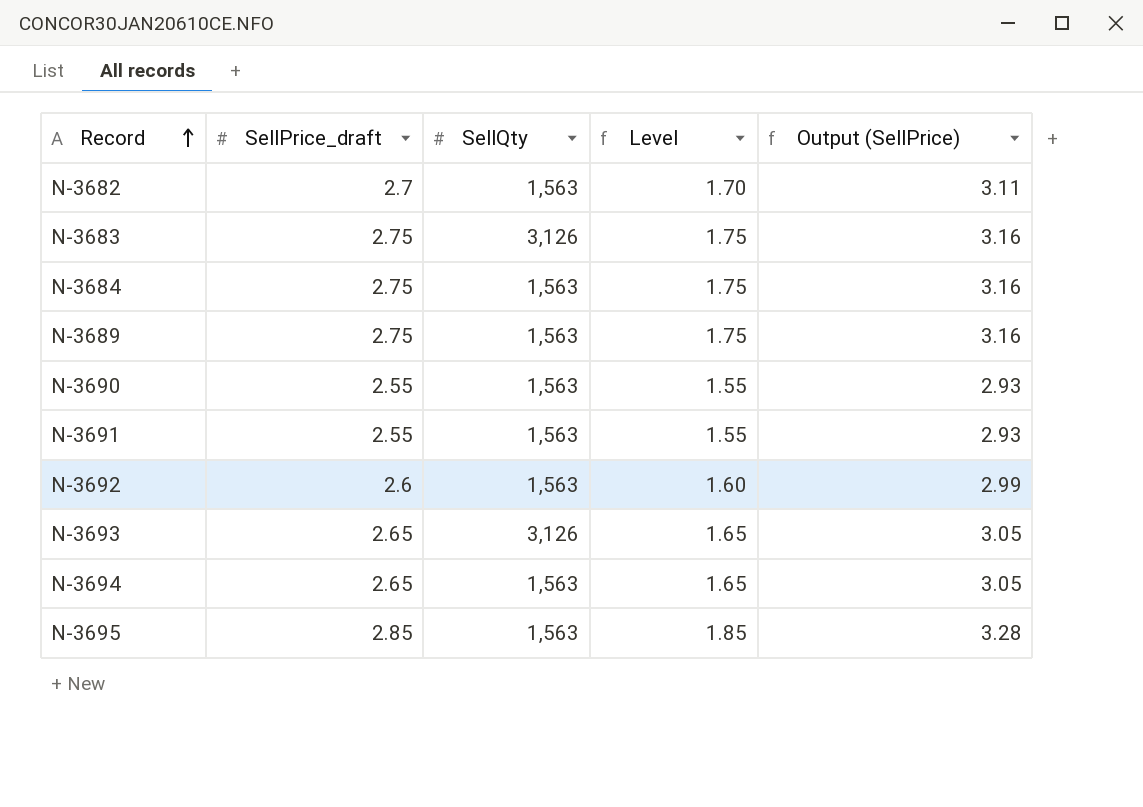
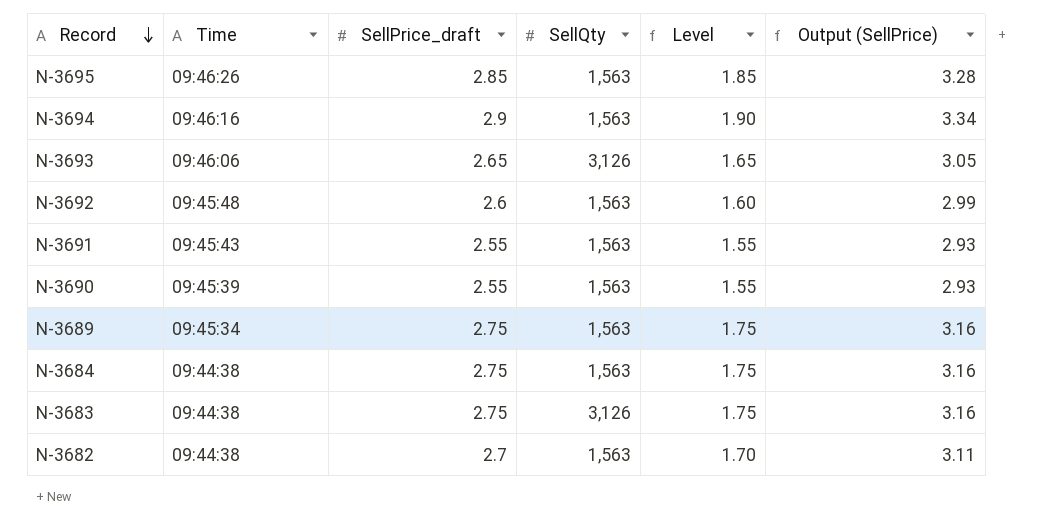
row order: Record ascending -> Record descending
column Time | position: none -> 2
N-3694 | SellPrice_draft: 2.65 -> 2.9
N-3694 | Level: 1.65 -> 1.90
N-3694 | Output (SellPrice): 3.05 -> 3.34

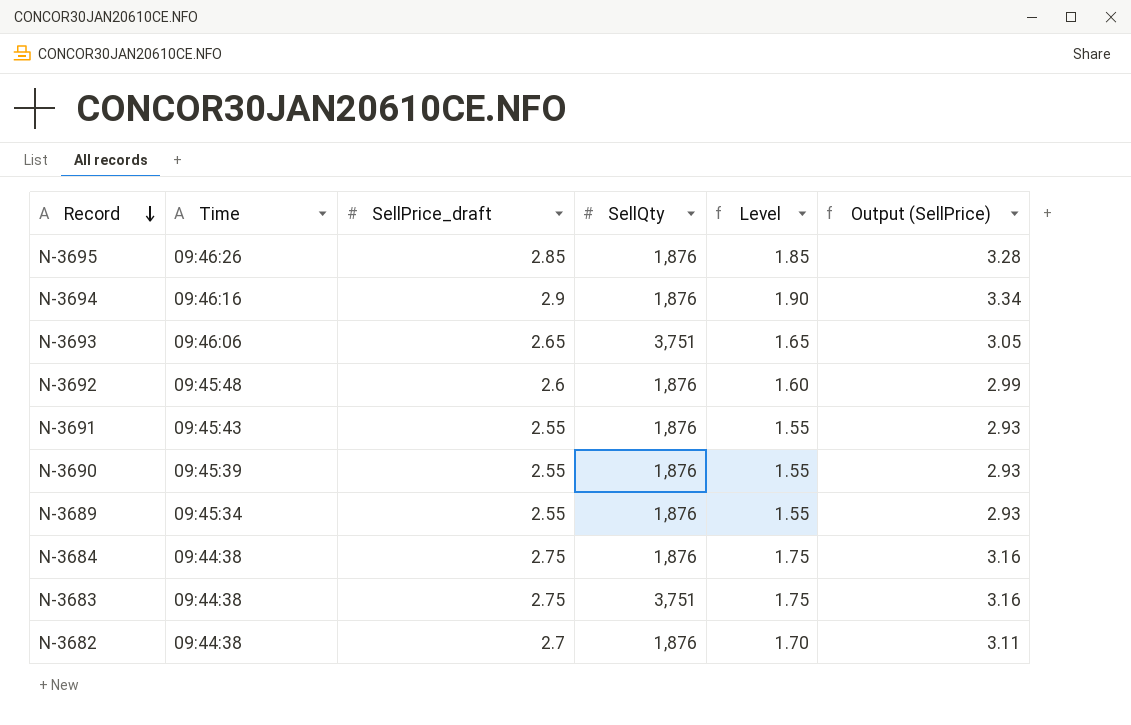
N-3695 | SellQty: 1,563 -> 1,876
N-3694 | SellQty: 1,563 -> 1,876
N-3693 | SellQty: 3,126 -> 3,751
N-3692 | SellQty: 1,563 -> 1,876
N-3691 | SellQty: 1,563 -> 1,876
N-3690 | SellQty: 1,563 -> 1,876
N-3689 | SellPrice_draft: 2.75 -> 2.55
N-3689 | SellQty: 1,563 -> 1,876
N-3689 | Level: 1.75 -> 1.55
N-3689 | Output (SellPrice): 3.16 -> 2.93
N-3684 | SellQty: 1,563 -> 1,876
N-3683 | SellQty: 3,126 -> 3,751
N-3682 | SellQty: 1,563 -> 1,876

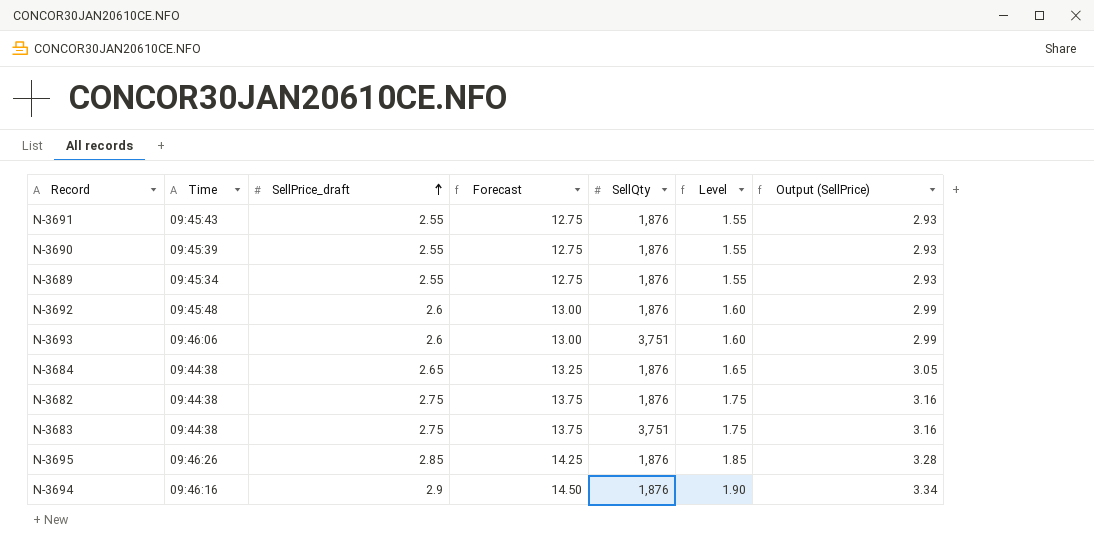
row order: Record descending -> SellPrice_draft ascending
column Forecast | formula: none -> [SellPrice_draft] * 5
N-3693 | SellPrice_draft: 2.65 -> 2.6
N-3693 | Level: 1.65 -> 1.60
N-3693 | Output (SellPrice): 3.05 -> 2.99
N-3684 | SellPrice_draft: 2.75 -> 2.65
N-3684 | Level: 1.75 -> 1.65
N-3684 | Output (SellPrice): 3.16 -> 3.05
N-3682 | SellPrice_draft: 2.7 -> 2.75
N-3682 | Level: 1.70 -> 1.75
N-3682 | Output (SellPrice): 3.11 -> 3.16

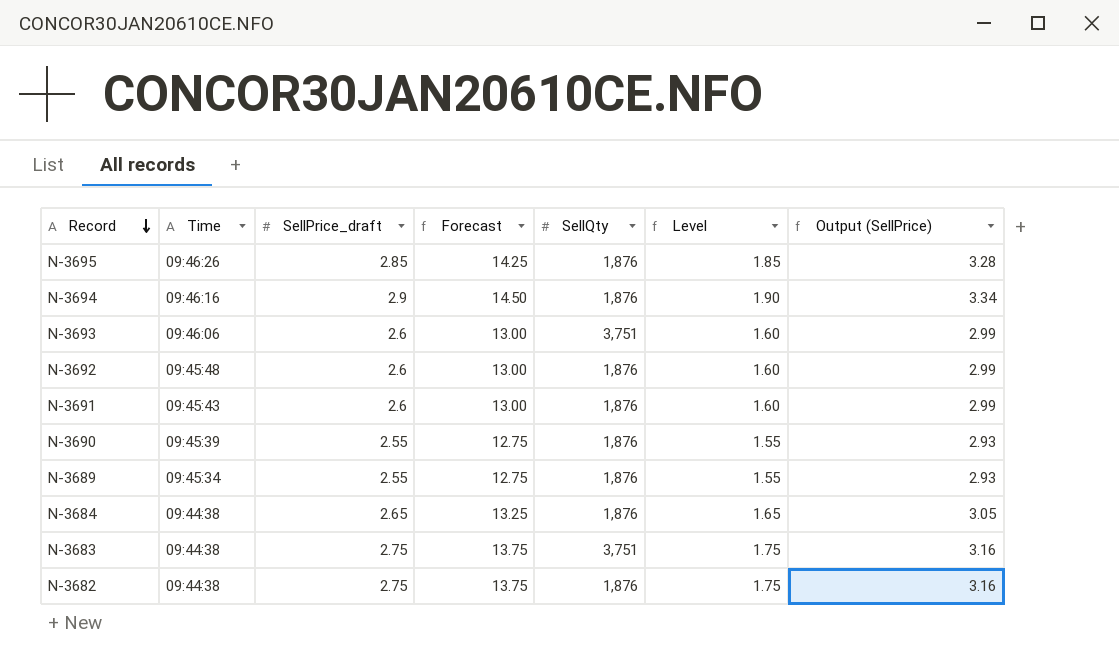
row order: SellPrice_draft ascending -> Record descending
N-3691 | SellPrice_draft: 2.55 -> 2.6
N-3691 | Forecast: 12.75 -> 13.00
N-3691 | Level: 1.55 -> 1.60
N-3691 | Output (SellPrice): 2.93 -> 2.99

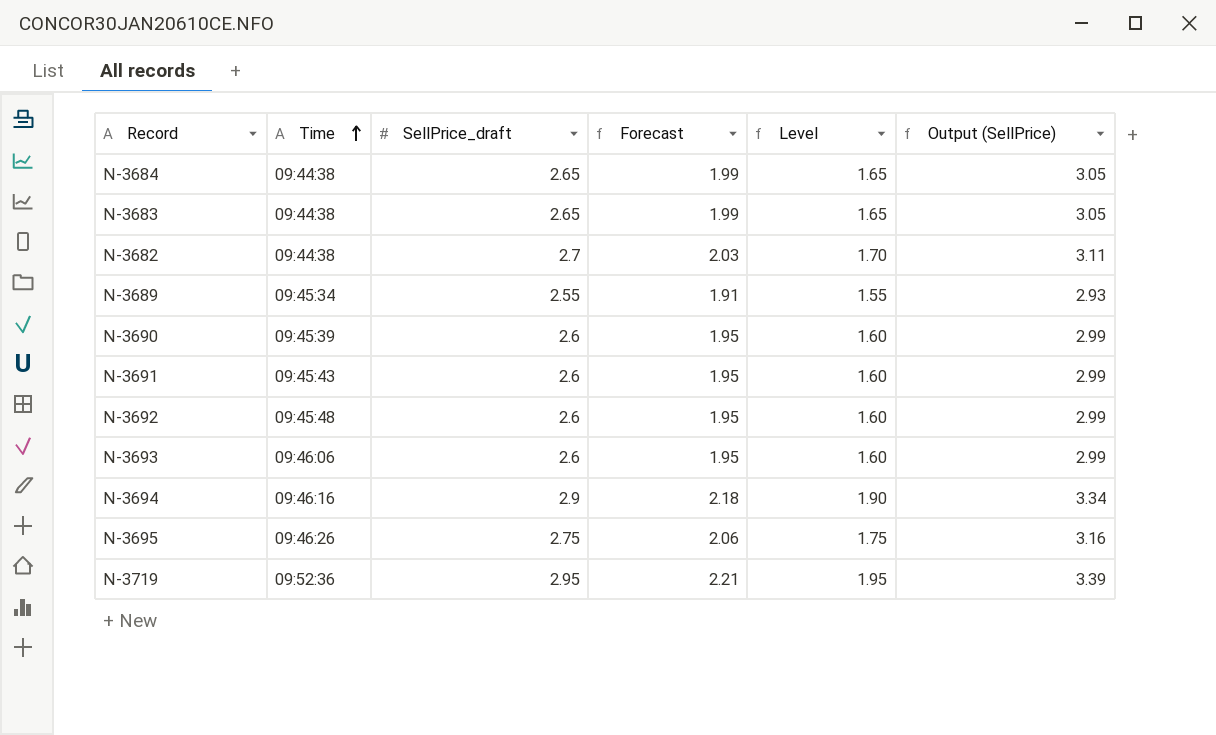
row order: Record descending -> Time ascending
column SellQty | position: 5 -> none
column Forecast | formula: [SellPrice_draft] * 5 -> [SellPrice_draft] * 0.75
N-3683 | SellPrice_draft: 2.75 -> 2.65
N-3683 | Level: 1.75 -> 1.65
N-3683 | Output (SellPrice): 3.16 -> 3.05
N-3682 | SellPrice_draft: 2.75 -> 2.7
N-3682 | Level: 1.75 -> 1.70
N-3682 | Output (SellPrice): 3.16 -> 3.11
N-3690 | SellPrice_draft: 2.55 -> 2.6
N-3690 | Level: 1.55 -> 1.60
N-3690 | Output (SellPrice): 2.93 -> 2.99
N-3695 | SellPrice_draft: 2.85 -> 2.75
N-3695 | Level: 1.85 -> 1.75
N-3695 | Output (SellPrice): 3.28 -> 3.16
row N-3719: none -> 09:52:36 | 2.95 | 2.21 | 1.95 | 3.39

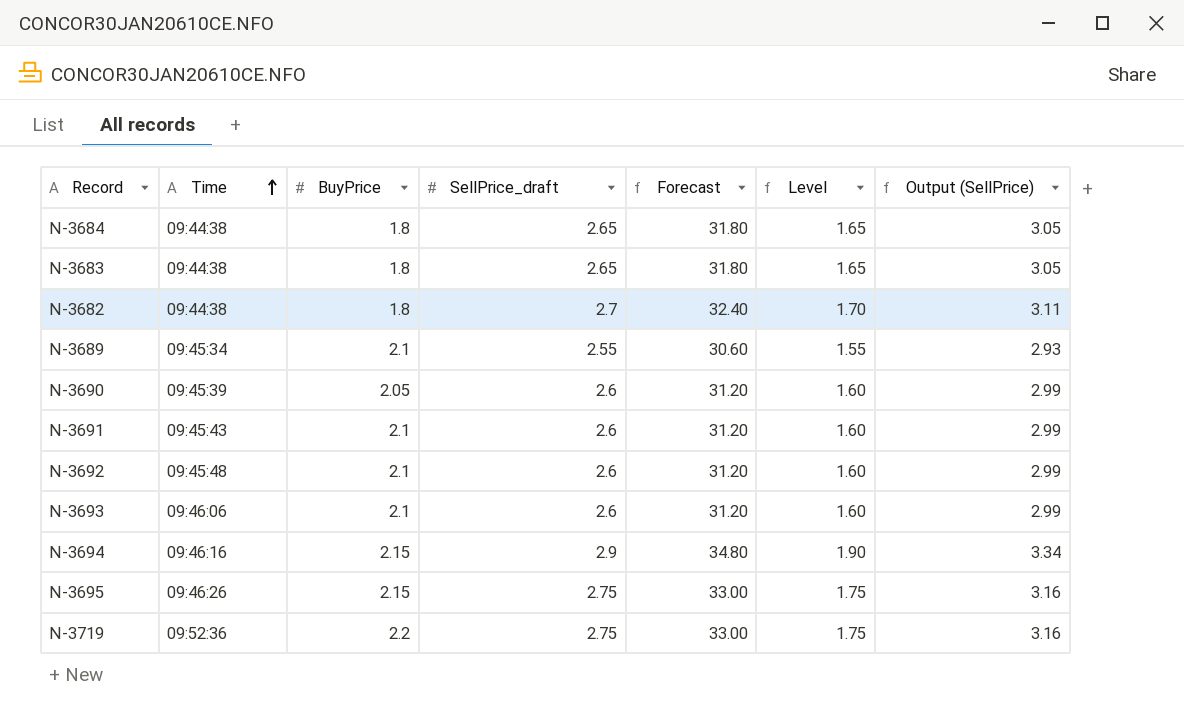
column BuyPrice | position: none -> 3
column Forecast | formula: [SellPrice_draft] * 0.75 -> [SellPrice_draft] * 12
N-3719 | SellPrice_draft: 2.95 -> 2.75
N-3719 | Level: 1.95 -> 1.75
N-3719 | Output (SellPrice): 3.39 -> 3.16

